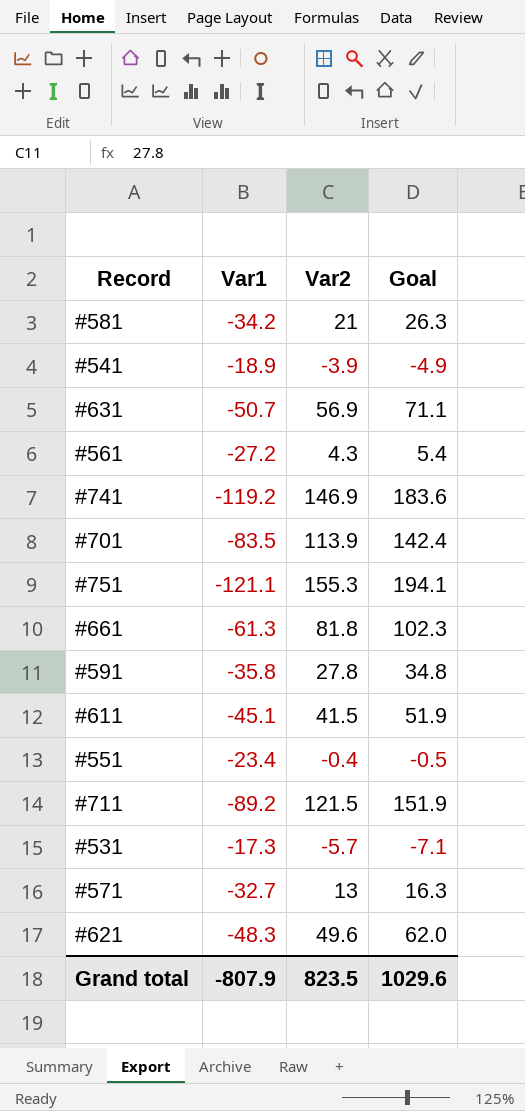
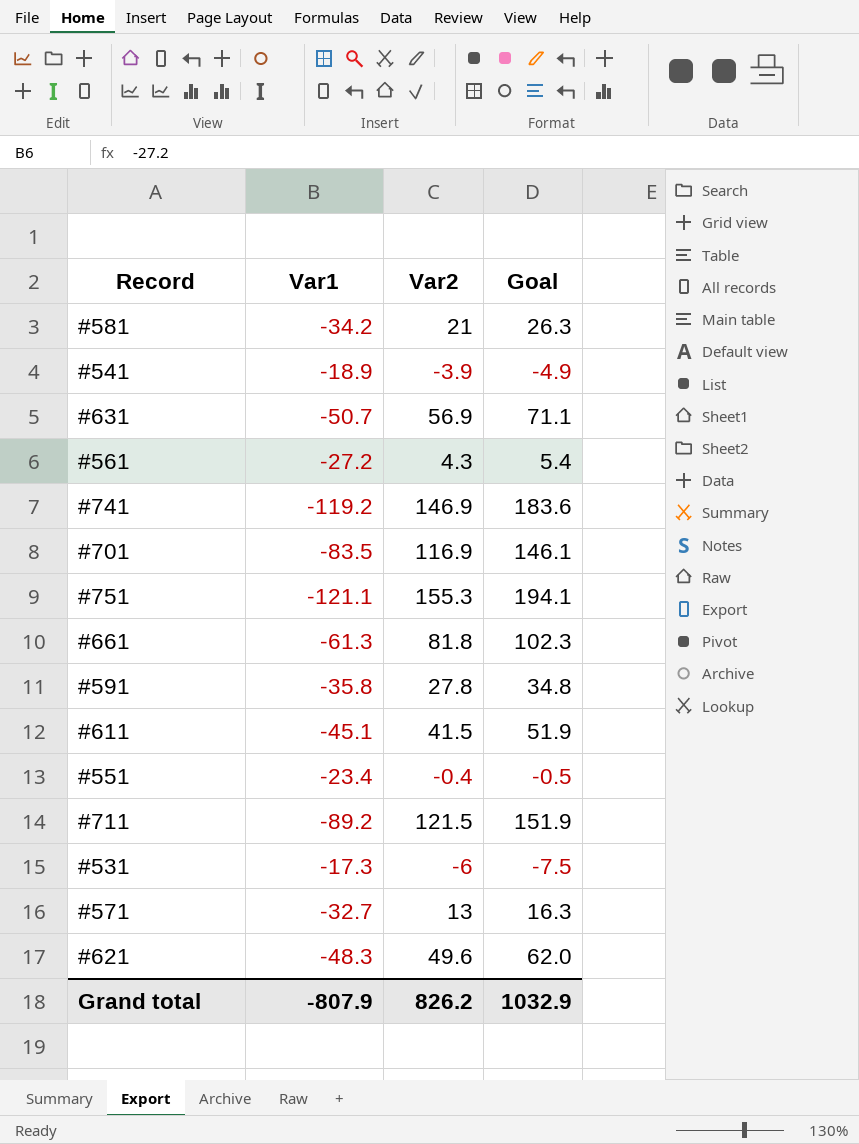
#701 | Var2: 113.9 -> 116.9
#701 | Goal: 142.4 -> 146.1
#531 | Var2: -5.7 -> -6
#531 | Goal: -7.1 -> -7.5
Grand total | Var2: 823.5 -> 826.2
Grand total | Goal: 1029.6 -> 1032.9

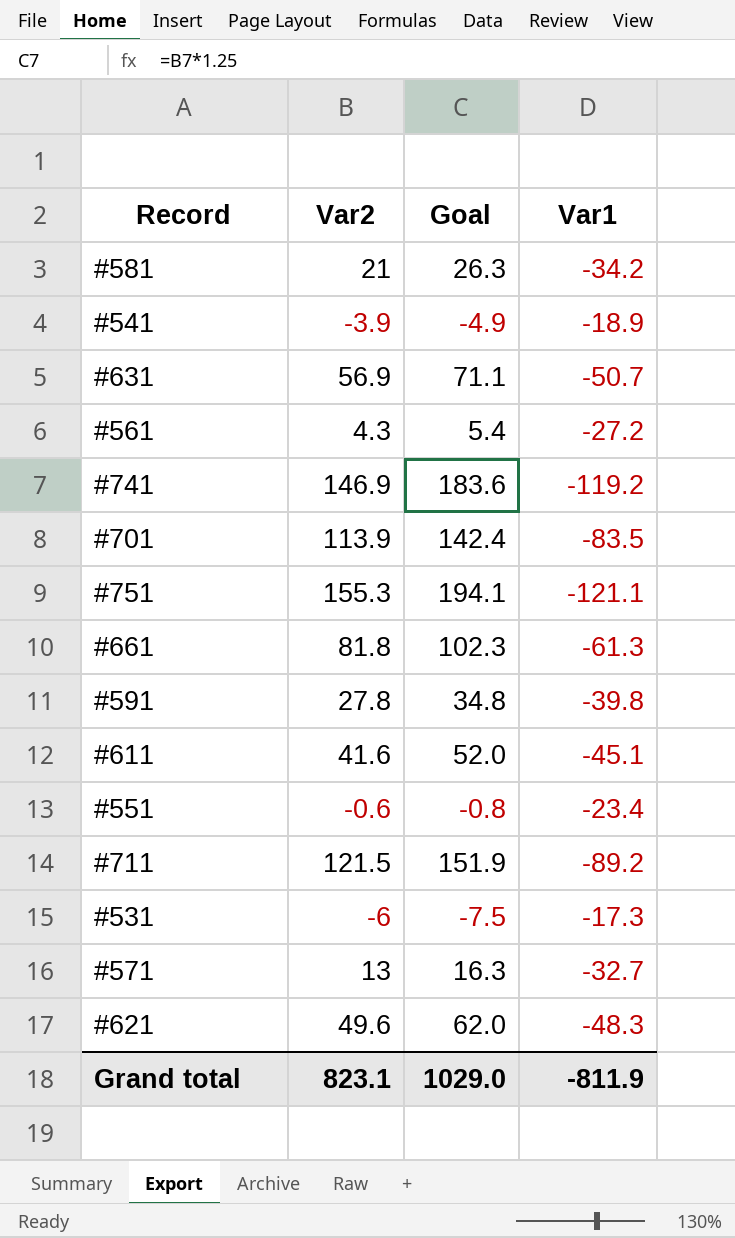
column Var1 | position: 2 -> 4
#701 | Var2: 116.9 -> 113.9
#701 | Goal: 146.1 -> 142.4
#591 | Var1: -35.8 -> -39.8
#611 | Var2: 41.5 -> 41.6
#611 | Goal: 51.9 -> 52.0
#551 | Var2: -0.4 -> -0.6
#551 | Goal: -0.5 -> -0.8
Grand total | Var2: 826.2 -> 823.1
Grand total | Goal: 1032.9 -> 1029.0
Grand total | Var1: -807.9 -> -811.9

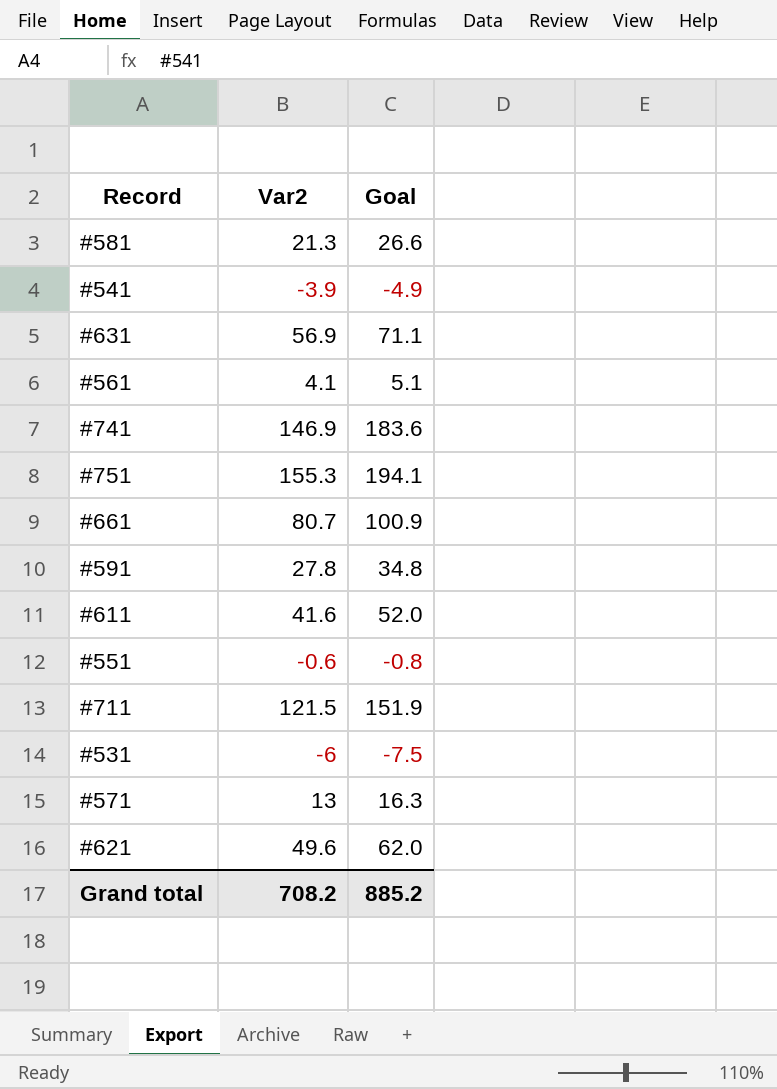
column Var1 | position: 4 -> none
row #701: 113.9 | 142.4 | -83.5 -> none
#581 | Var2: 21 -> 21.3
#581 | Goal: 26.3 -> 26.6
#561 | Var2: 4.3 -> 4.1
#561 | Goal: 5.4 -> 5.1
#661 | Var2: 81.8 -> 80.7
#661 | Goal: 102.3 -> 100.9
Grand total | Var2: 823.1 -> 708.2
Grand total | Goal: 1029.0 -> 885.2

